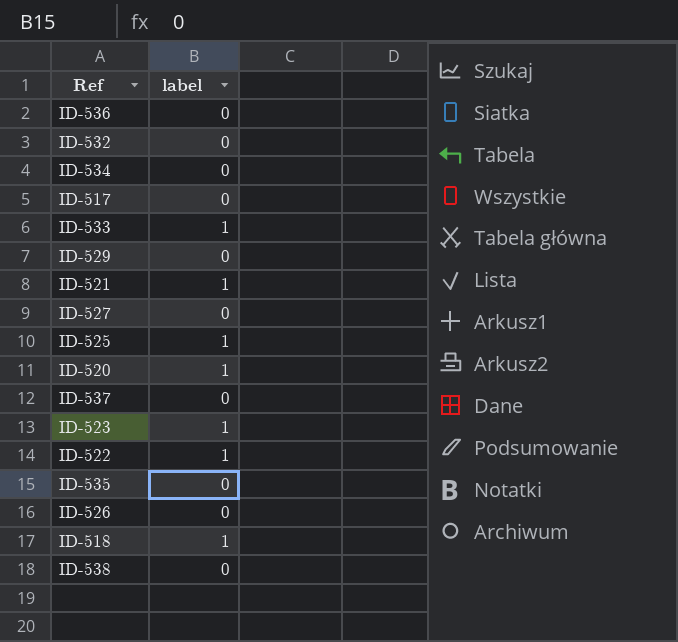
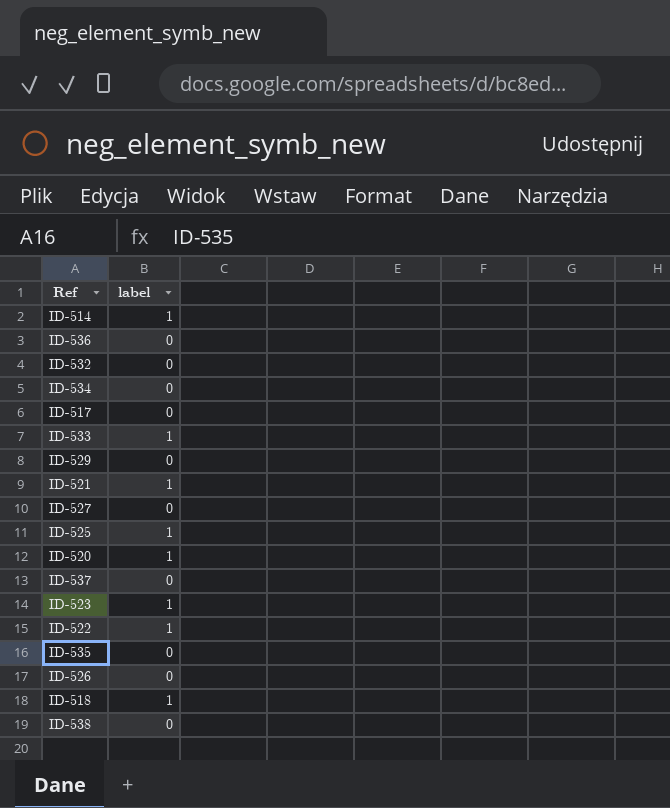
row ID-514: none -> 1

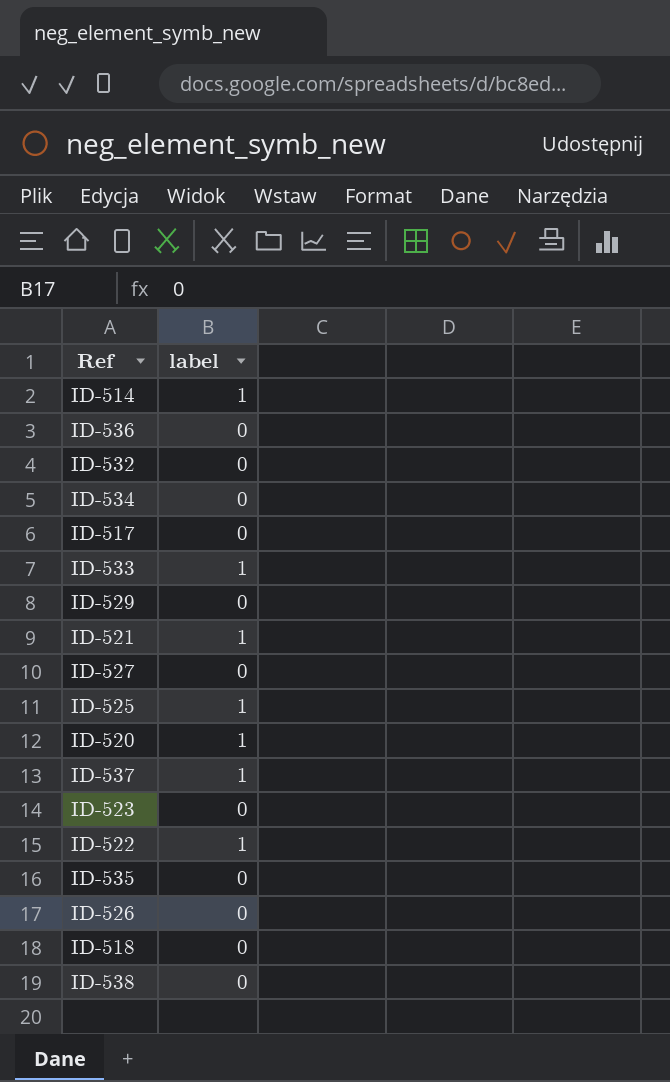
ID-537 | label: 0 -> 1
ID-523 | label: 1 -> 0
ID-518 | label: 1 -> 0

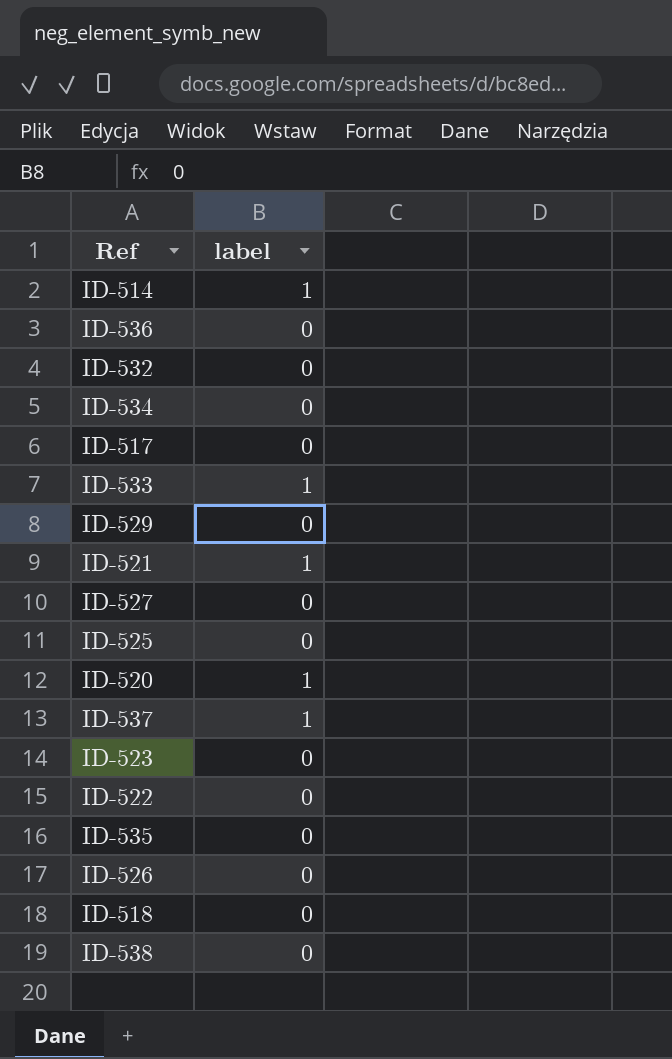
ID-525 | label: 1 -> 0
ID-522 | label: 1 -> 0

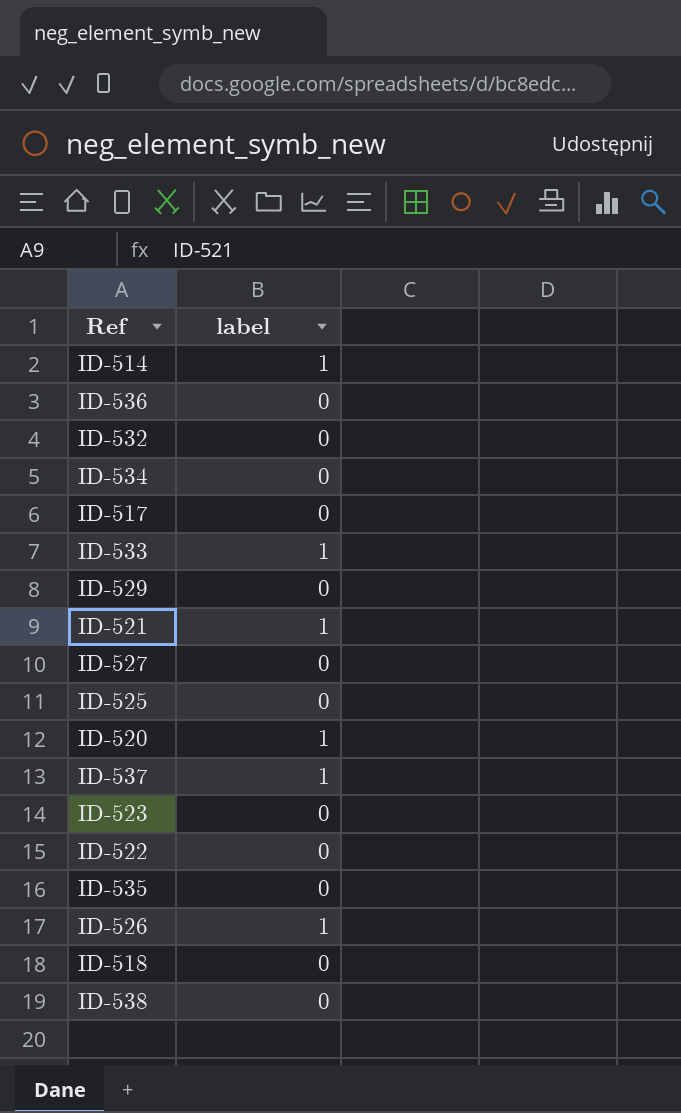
ID-526 | label: 0 -> 1

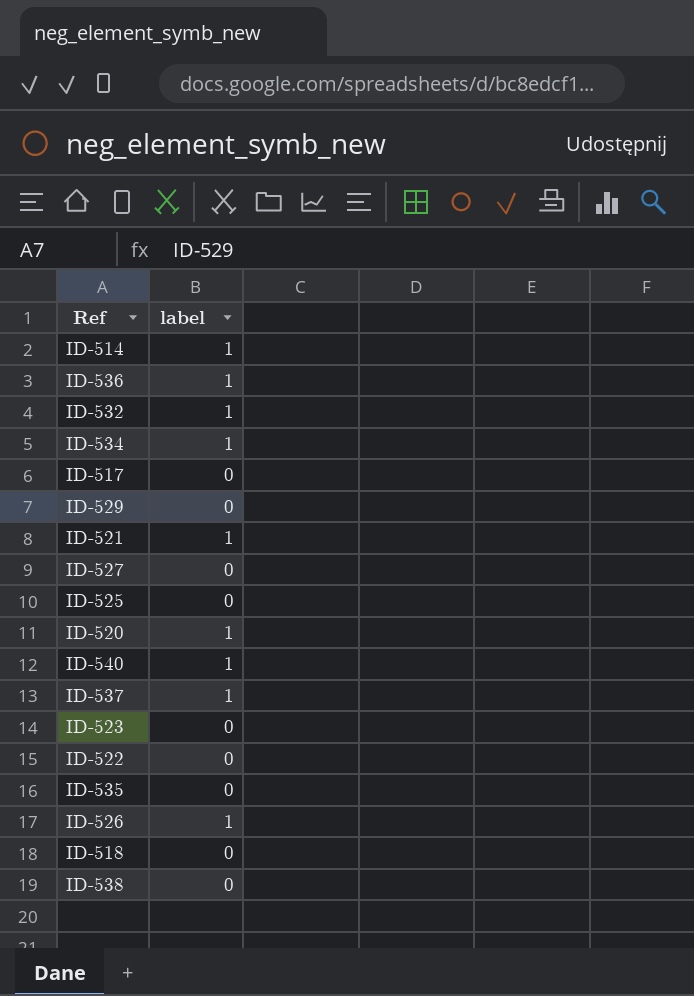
row ID-533: 1 -> none
ID-536 | label: 0 -> 1
ID-532 | label: 0 -> 1
ID-534 | label: 0 -> 1
row ID-540: none -> 1

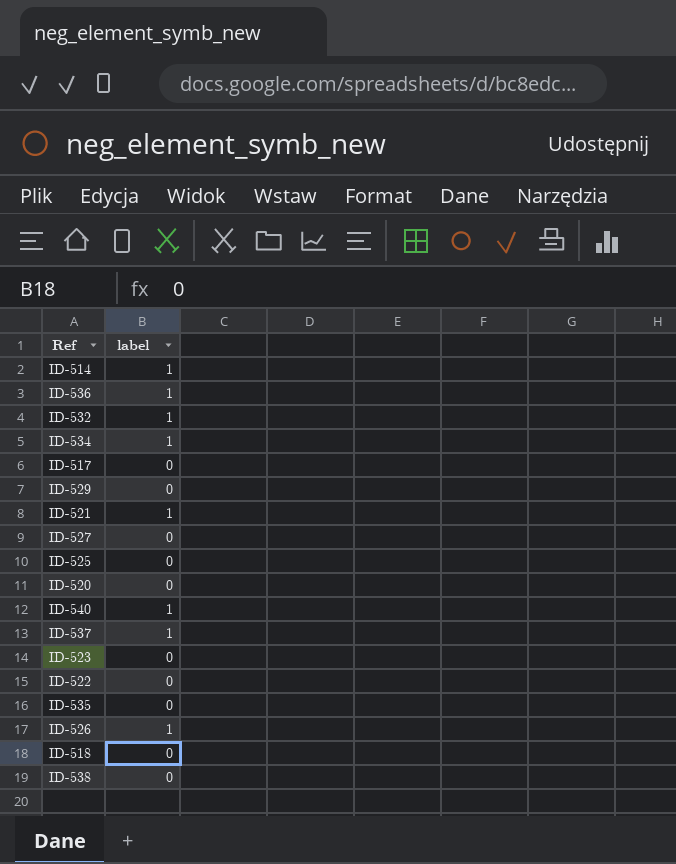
ID-520 | label: 1 -> 0

